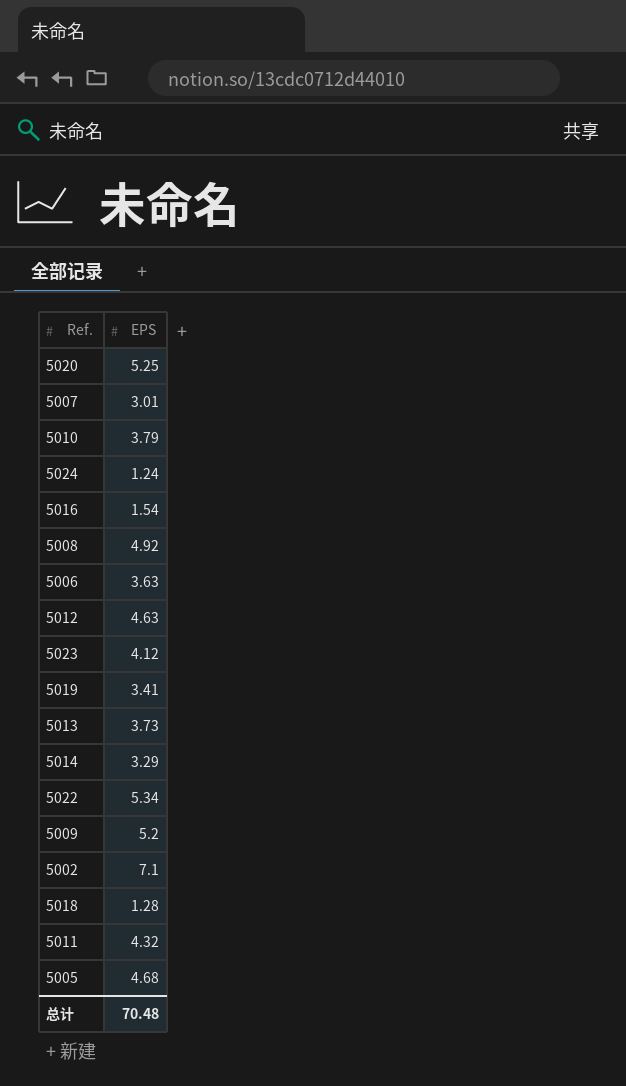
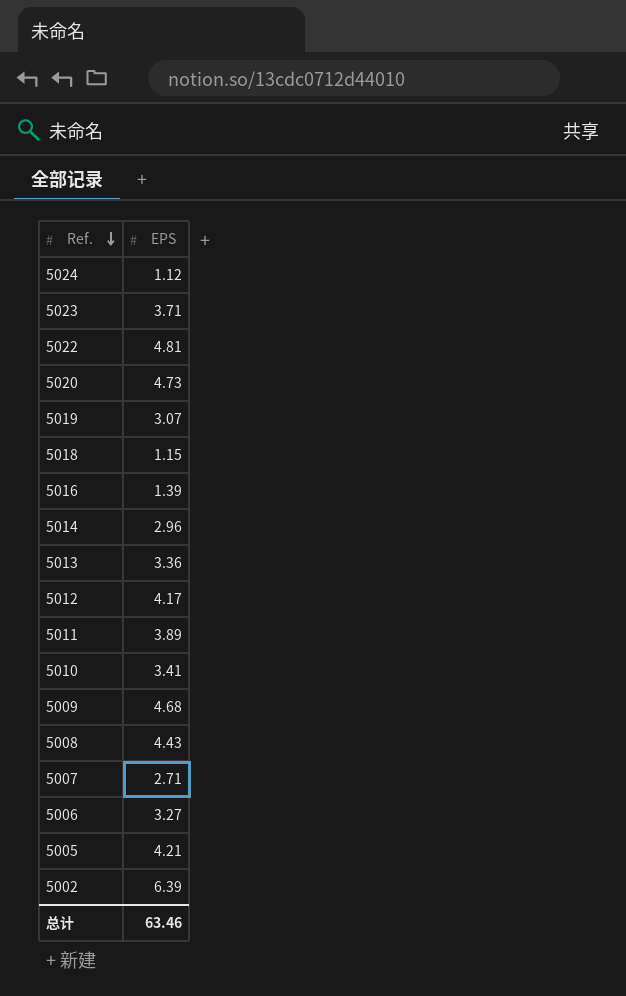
row order: none -> Ref. descending
5024 | EPS: 1.24 -> 1.12
5023 | EPS: 4.12 -> 3.71
5022 | EPS: 5.34 -> 4.81
5020 | EPS: 5.25 -> 4.73
5019 | EPS: 3.41 -> 3.07
5018 | EPS: 1.28 -> 1.15
5016 | EPS: 1.54 -> 1.39
5014 | EPS: 3.29 -> 2.96
5013 | EPS: 3.73 -> 3.36
5012 | EPS: 4.63 -> 4.17
5011 | EPS: 4.32 -> 3.89
5010 | EPS: 3.79 -> 3.41
5009 | EPS: 5.2 -> 4.68
5008 | EPS: 4.92 -> 4.43
5007 | EPS: 3.01 -> 2.71
5006 | EPS: 3.63 -> 3.27
5005 | EPS: 4.68 -> 4.21
5002 | EPS: 7.1 -> 6.39
总计 | EPS: 70.48 -> 63.46

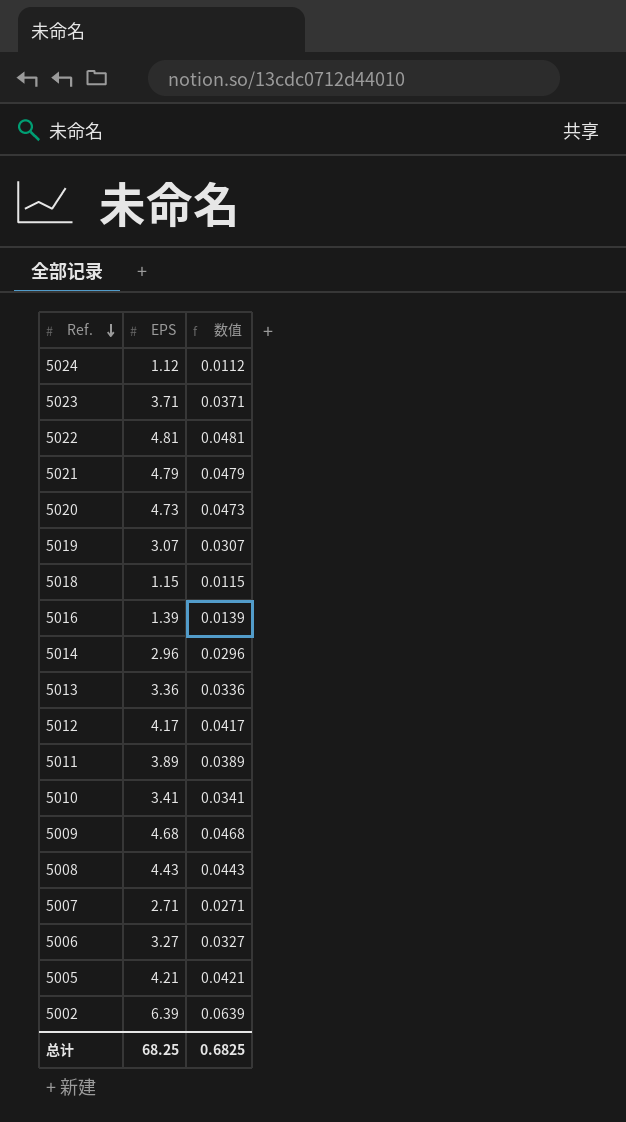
column 数值 | formula: none -> [EPS] * 0.01
row 5021: none -> 4.79 | 0.0479
总计 | EPS: 63.46 -> 68.25

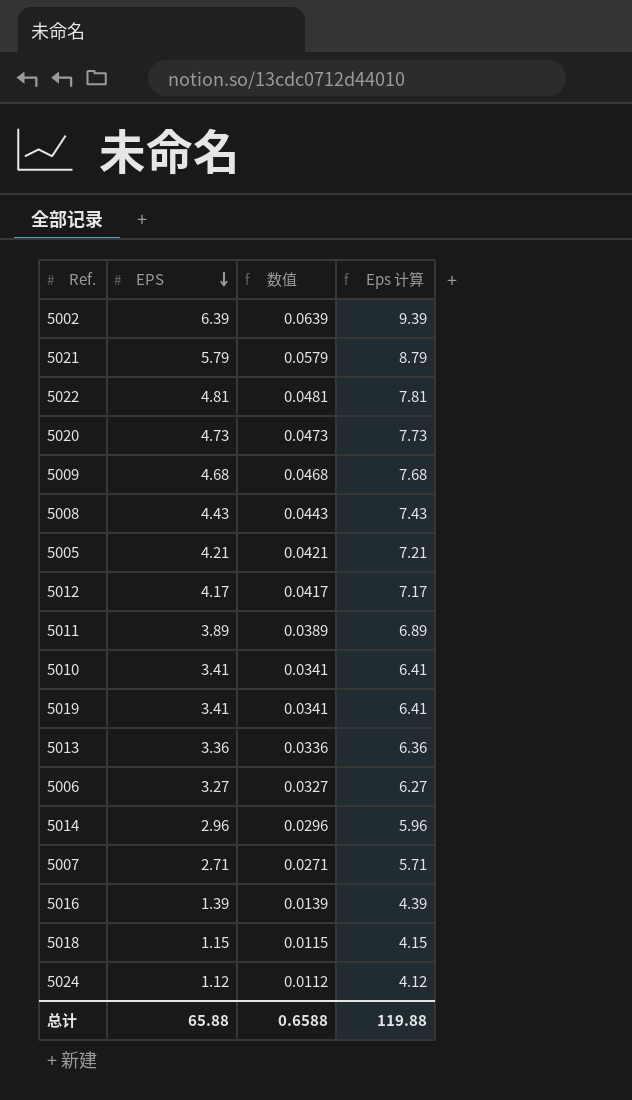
row order: Ref. descending -> EPS descending
column Eps 计算 | formula: none -> [EPS] + 3
row 5023: 3.71 | 0.0371 -> none
5021 | EPS: 4.79 -> 5.79
5021 | 数值: 0.0479 -> 0.0579
5019 | EPS: 3.07 -> 3.41
5019 | 数值: 0.0307 -> 0.0341
总计 | EPS: 68.25 -> 65.88
总计 | 数值: 0.6825 -> 0.6588

